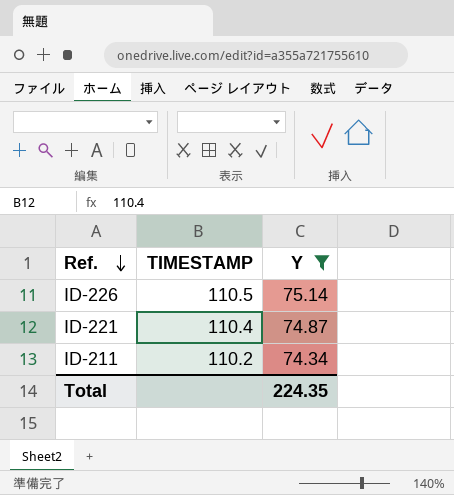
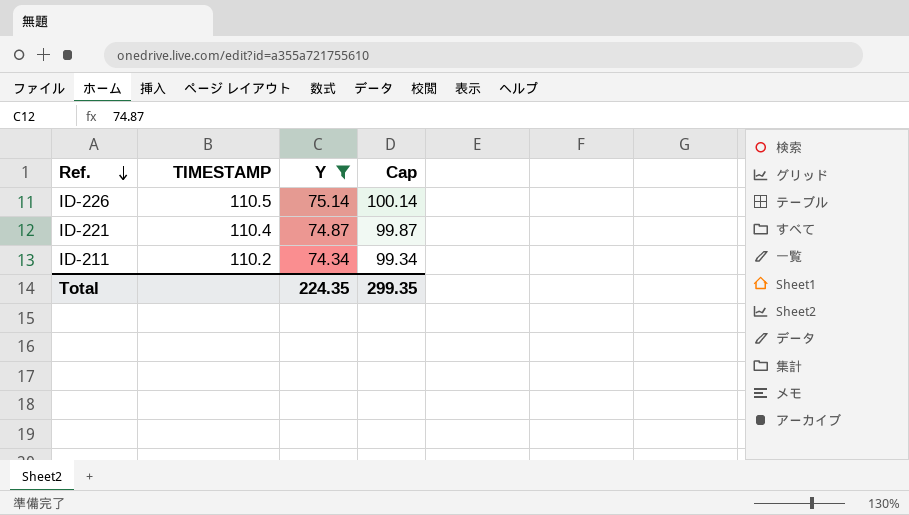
column Cap | formula: none -> [Y] + 25

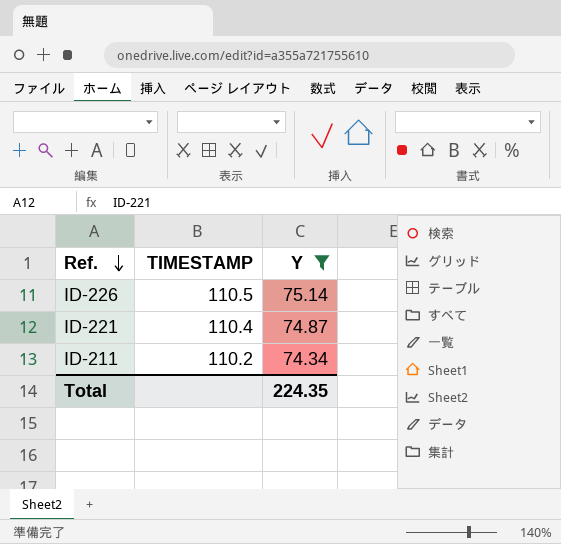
column Cap | formula: [Y] + 25 -> none

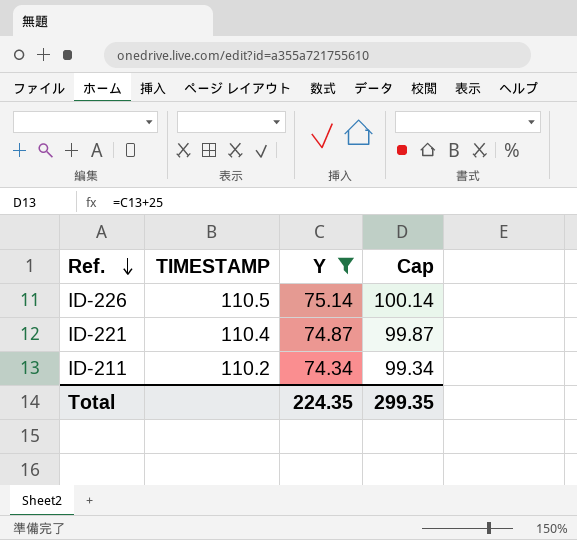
column Cap | formula: none -> [Y] + 25

